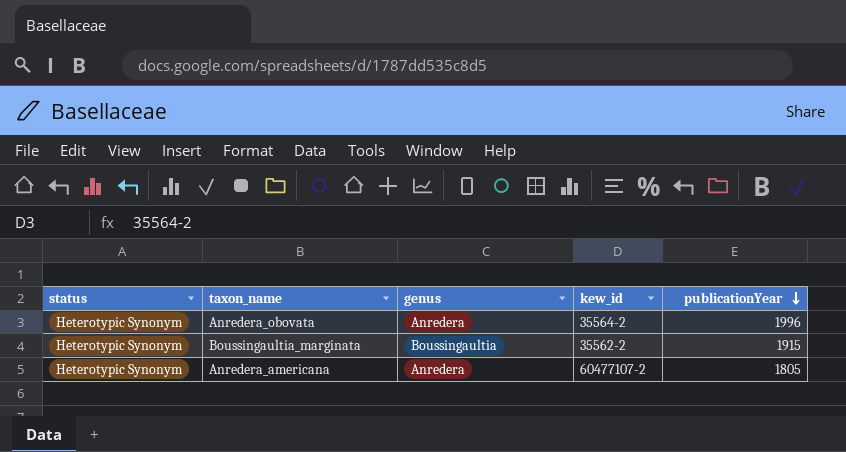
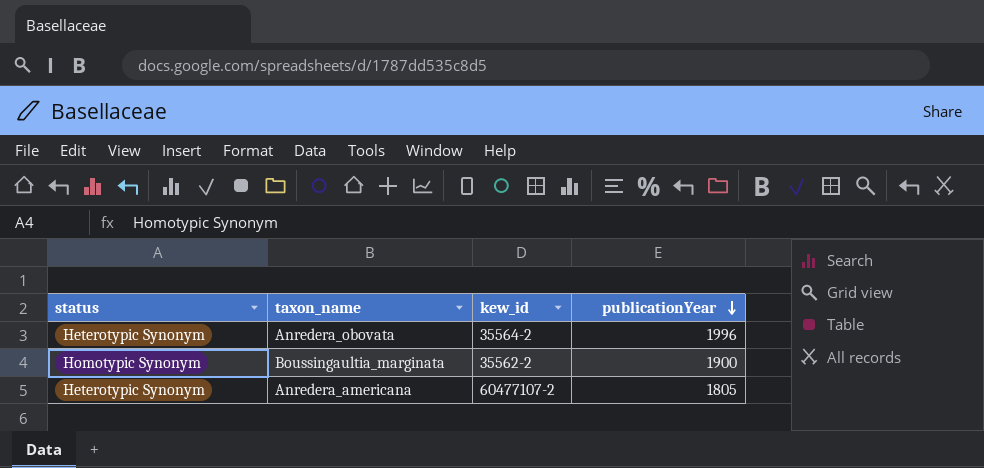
column genus | position: 3 -> none
Boussingaultia_marginata | status: Heterotypic Synonym -> Homotypic Synonym
Boussingaultia_marginata | publicationYear: 1915 -> 1900

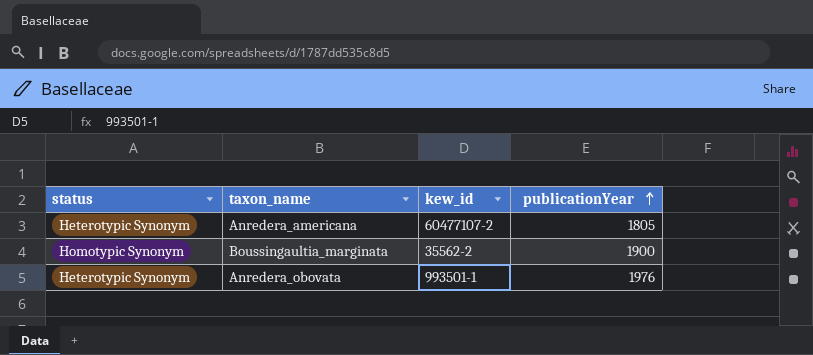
row order: publicationYear descending -> publicationYear ascending
Anredera_obovata | kew_id: 35564-2 -> 993501-1
Anredera_obovata | publicationYear: 1996 -> 1976

